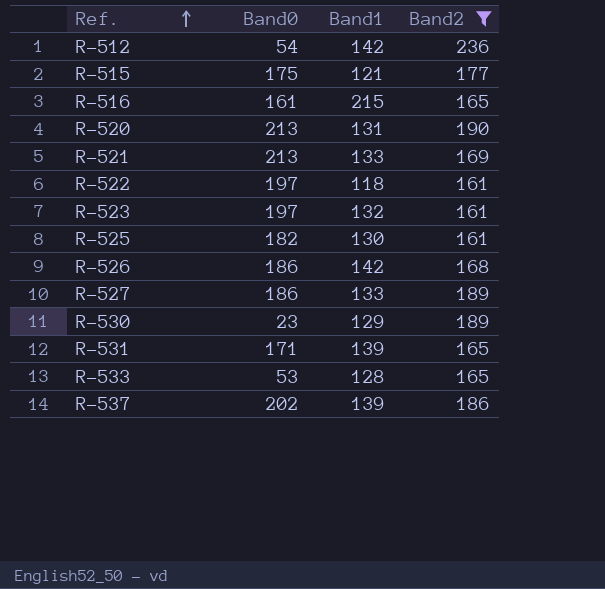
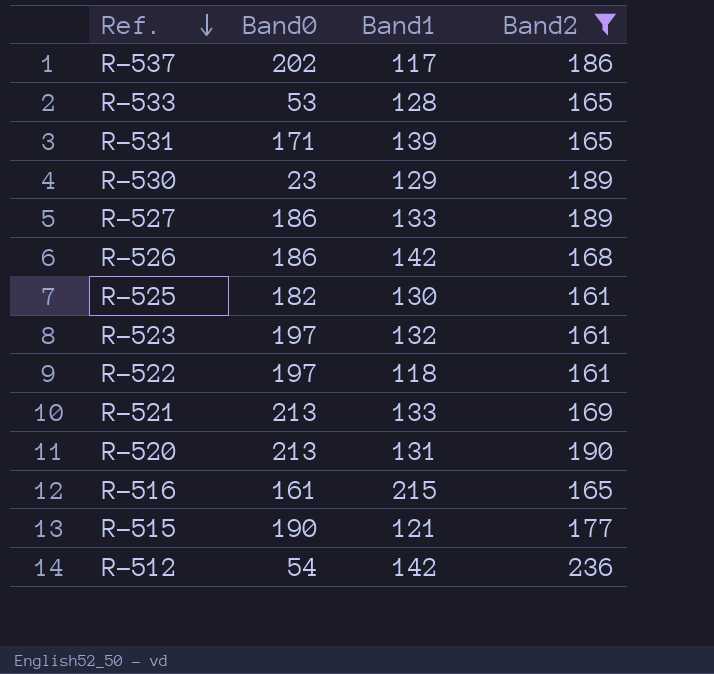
row order: Ref. ascending -> Ref. descending
R-537 | Band1: 139 -> 117
R-515 | Band0: 175 -> 190

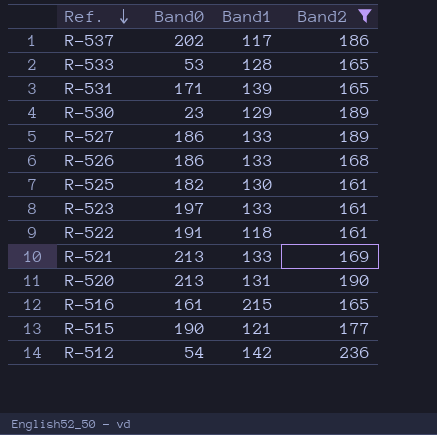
R-526 | Band1: 142 -> 133
R-523 | Band1: 132 -> 133
R-522 | Band0: 197 -> 191

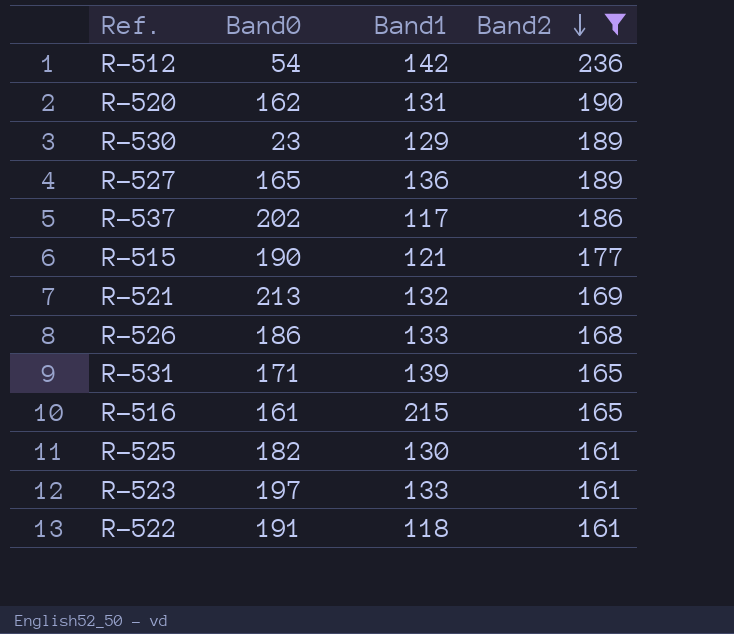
row order: Ref. descending -> Band2 descending
row R-533: 53 | 128 | 165 -> none
R-520 | Band0: 213 -> 162
R-527 | Band0: 186 -> 165
R-527 | Band1: 133 -> 136
R-521 | Band1: 133 -> 132

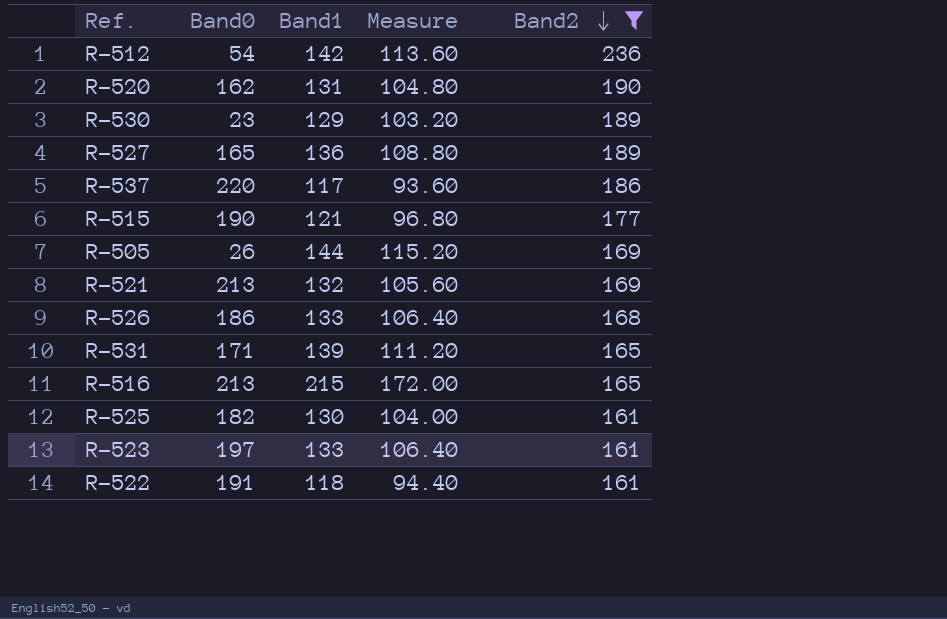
column Measure | formula: none -> [Band1] * 0.8
R-537 | Band0: 202 -> 220
row R-505: none -> 26 | 144 | 115.20 | 169
R-516 | Band0: 161 -> 213

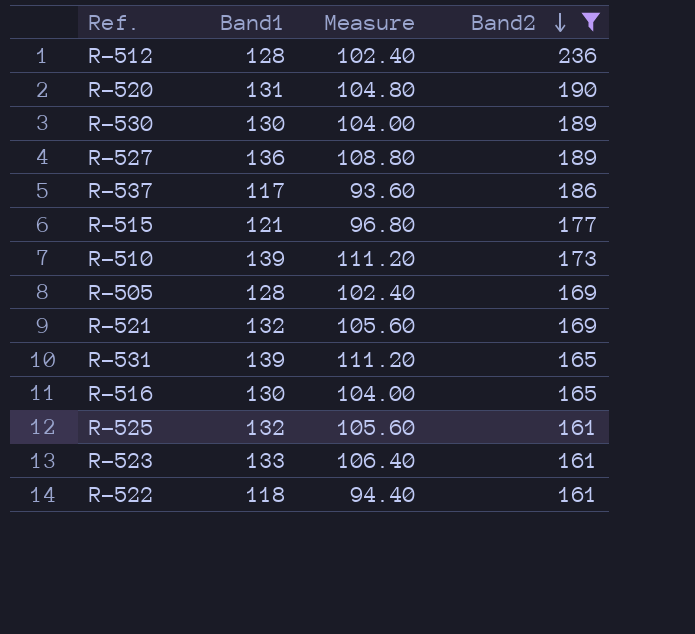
column Band0 | position: 2 -> none
row R-526: 186 | 133 | 106.40 | 168 -> none
R-512 | Band1: 142 -> 128
R-512 | Measure: 113.60 -> 102.40
R-530 | Band1: 129 -> 130
R-530 | Measure: 103.20 -> 104.00
row R-510: none -> 139 | 111.20 | 173
R-505 | Band1: 144 -> 128
R-505 | Measure: 115.20 -> 102.40
R-516 | Band1: 215 -> 130
R-516 | Measure: 172.00 -> 104.00
R-525 | Band1: 130 -> 132
R-525 | Measure: 104.00 -> 105.60

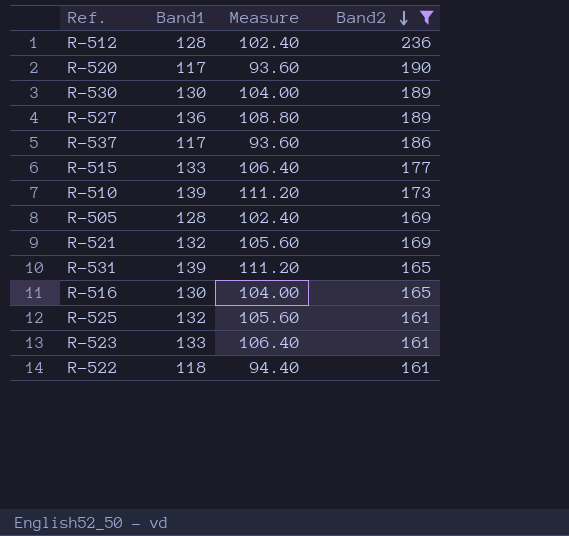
R-520 | Band1: 131 -> 117
R-520 | Measure: 104.80 -> 93.60
R-515 | Band1: 121 -> 133
R-515 | Measure: 96.80 -> 106.40

